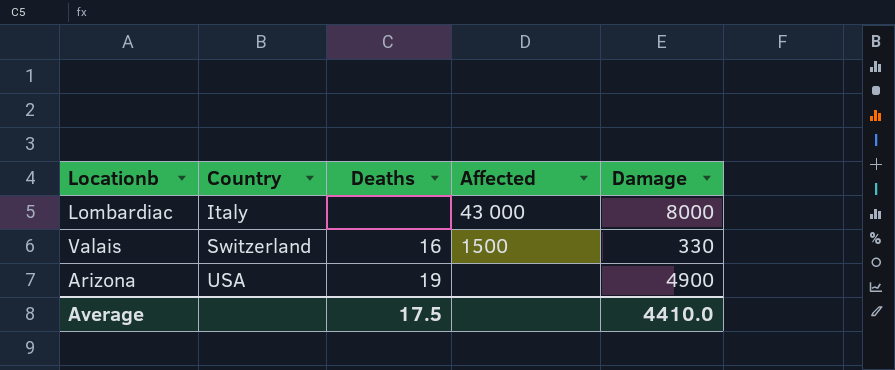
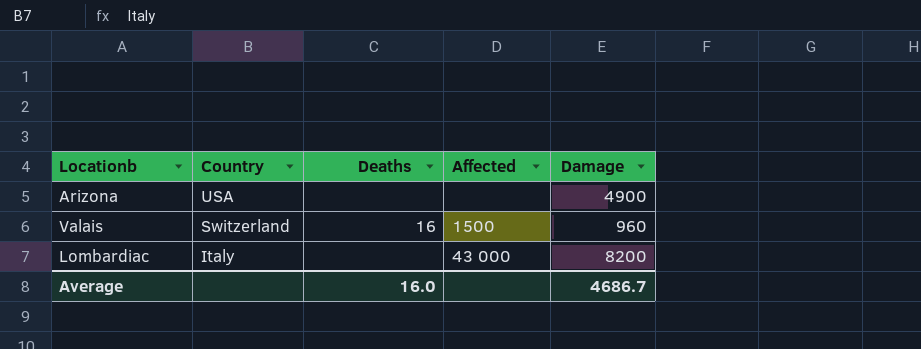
row order: Country ascending -> Country descending
Arizona | Deaths: 19 -> none
Valais | Damage: 330 -> 960
Lombardiac | Damage: 8000 -> 8200
Average | Deaths: 17.5 -> 16.0
Average | Damage: 4410.0 -> 4686.7

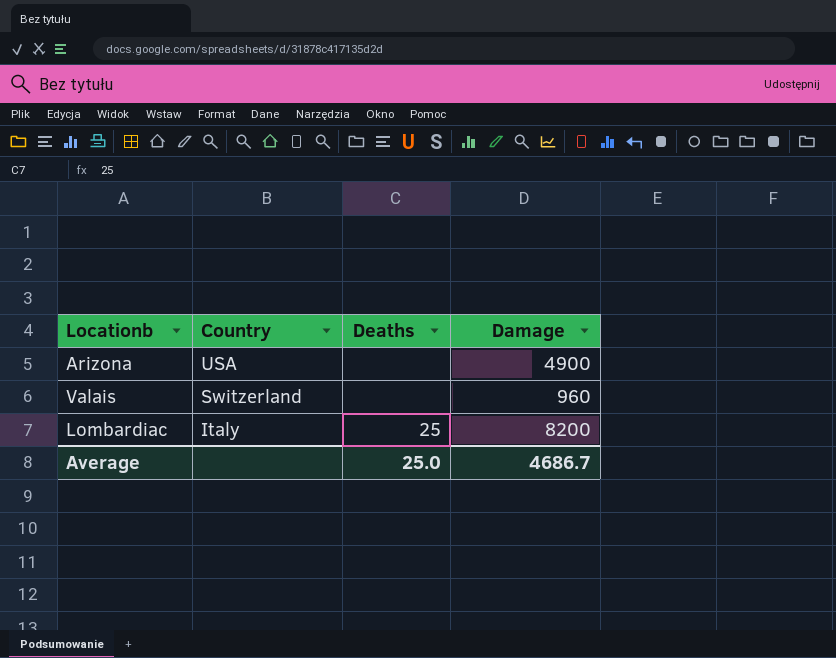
column Affected | position: 4 -> none
Valais | Deaths: 16 -> none
Lombardiac | Deaths: none -> 25
Average | Deaths: 16.0 -> 25.0

